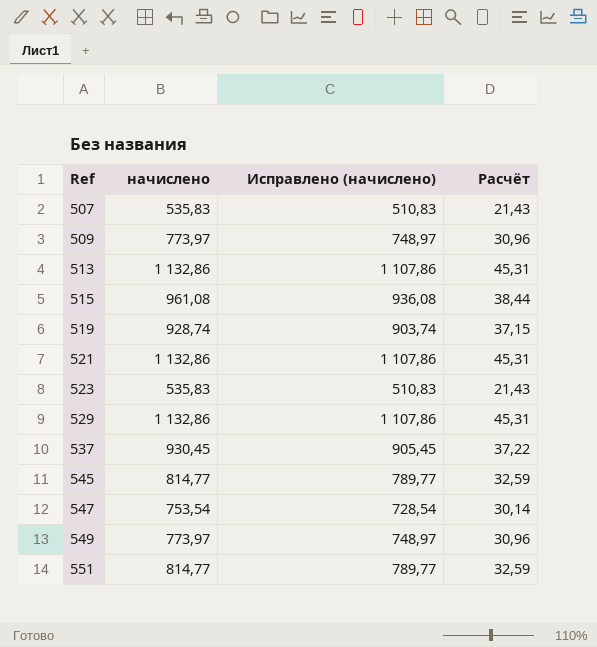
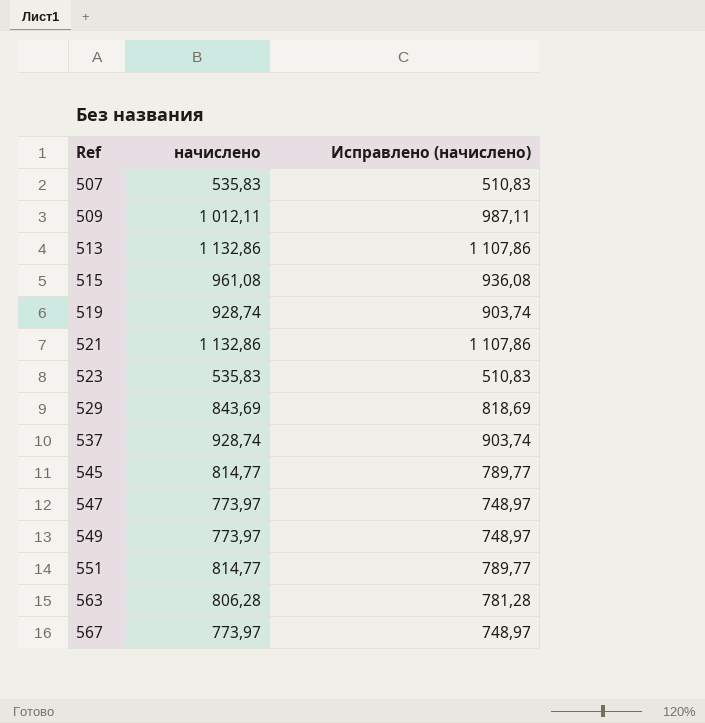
column Расчёт | formula: [начислено] * 0,04 -> none
509 | начислено: 773,97 -> 1 012,11
509 | Исправлено (начислено): 748,97 -> 987,11
529 | начислено: 1 132,86 -> 843,69
529 | Исправлено (начислено): 1 107,86 -> 818,69
537 | начислено: 930,45 -> 928,74
537 | Исправлено (начислено): 905,45 -> 903,74
547 | начислено: 753,54 -> 773,97
547 | Исправлено (начислено): 728,54 -> 748,97
row 563: none -> 806,28 | 781,28
row 567: none -> 773,97 | 748,97

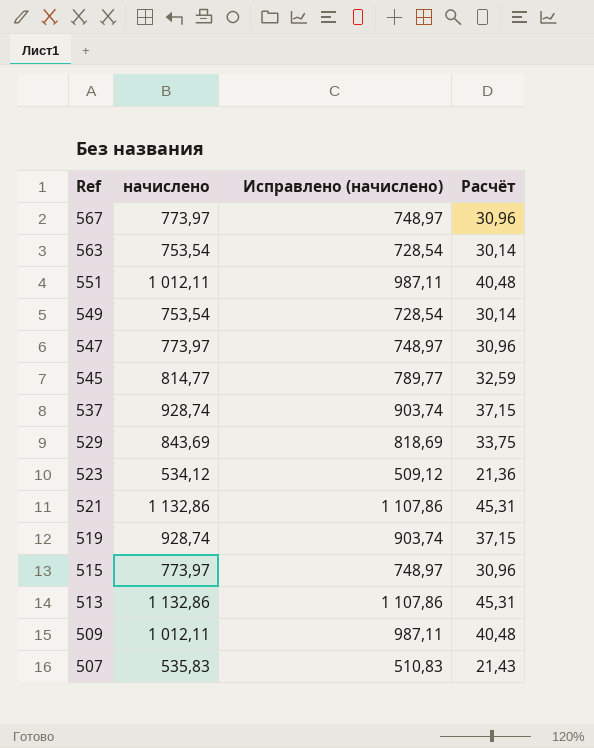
row order: Ref ascending -> Ref descending
column Расчёт | formula: none -> [начислено] * 0,04
563 | начислено: 806,28 -> 753,54
563 | Исправлено (начислено): 781,28 -> 728,54
551 | начислено: 814,77 -> 1 012,11
551 | Исправлено (начислено): 789,77 -> 987,11
549 | начислено: 773,97 -> 753,54
549 | Исправлено (начислено): 748,97 -> 728,54
523 | начислено: 535,83 -> 534,12
523 | Исправлено (начислено): 510,83 -> 509,12
515 | начислено: 961,08 -> 773,97
515 | Исправлено (начислено): 936,08 -> 748,97

